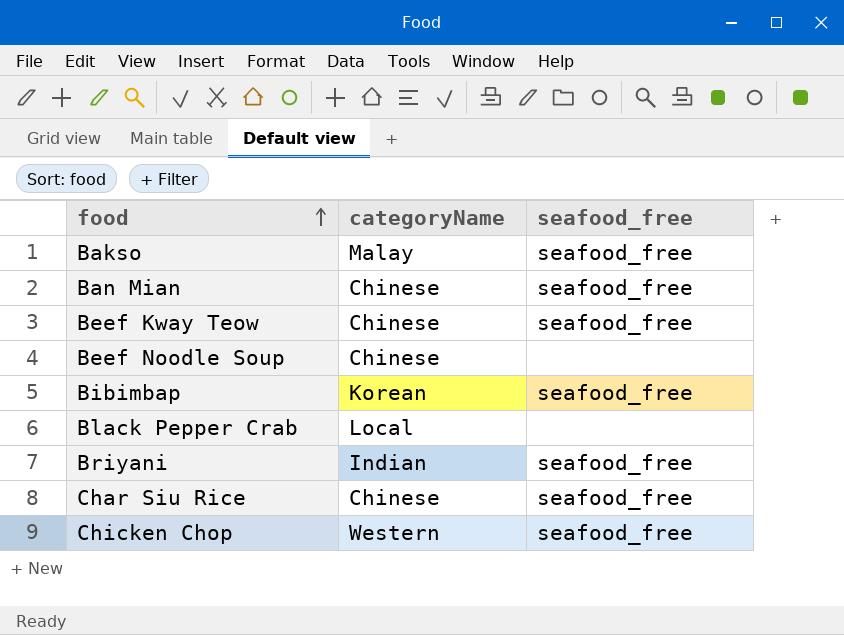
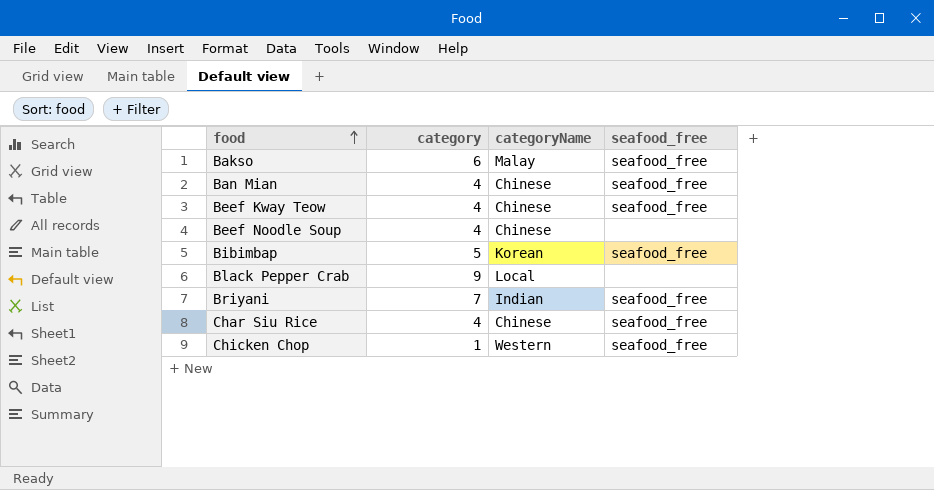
column category | position: none -> 2

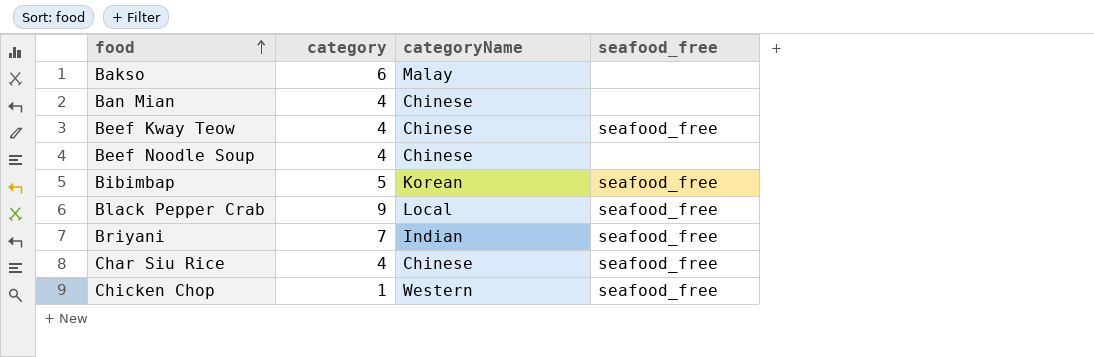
Bakso | seafood_free: seafood_free -> none
Ban Mian | seafood_free: seafood_free -> none
Black Pepper Crab | seafood_free: none -> seafood_free

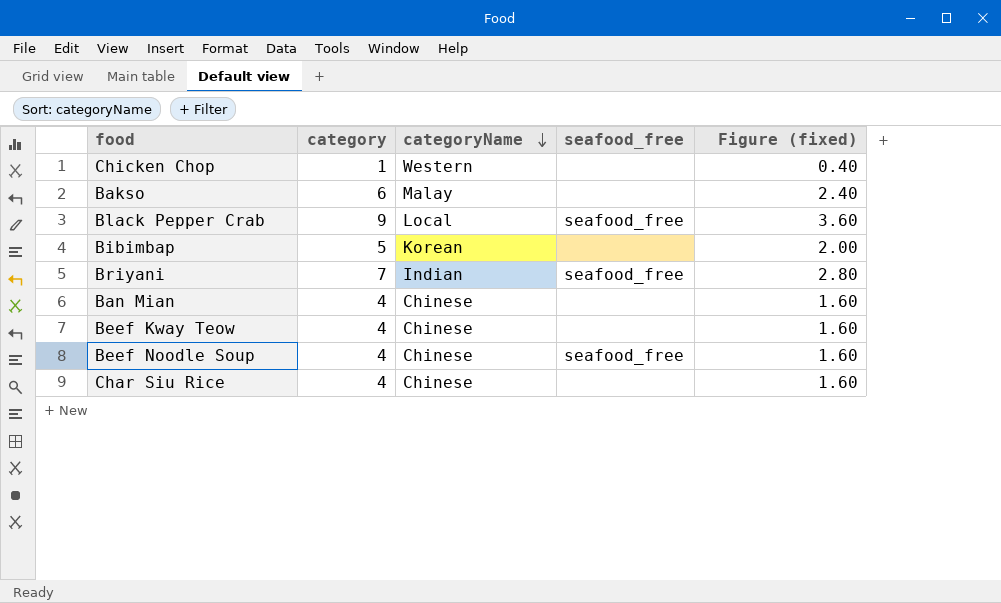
row order: food ascending -> categoryName descending
column Figure (fixed) | formula: none -> [category] * 0.4
Chicken Chop | seafood_free: seafood_free -> none
Bibimbap | seafood_free: seafood_free -> none
Beef Kway Teow | seafood_free: seafood_free -> none
Beef Noodle Soup | seafood_free: none -> seafood_free
Char Siu Rice | seafood_free: seafood_free -> none

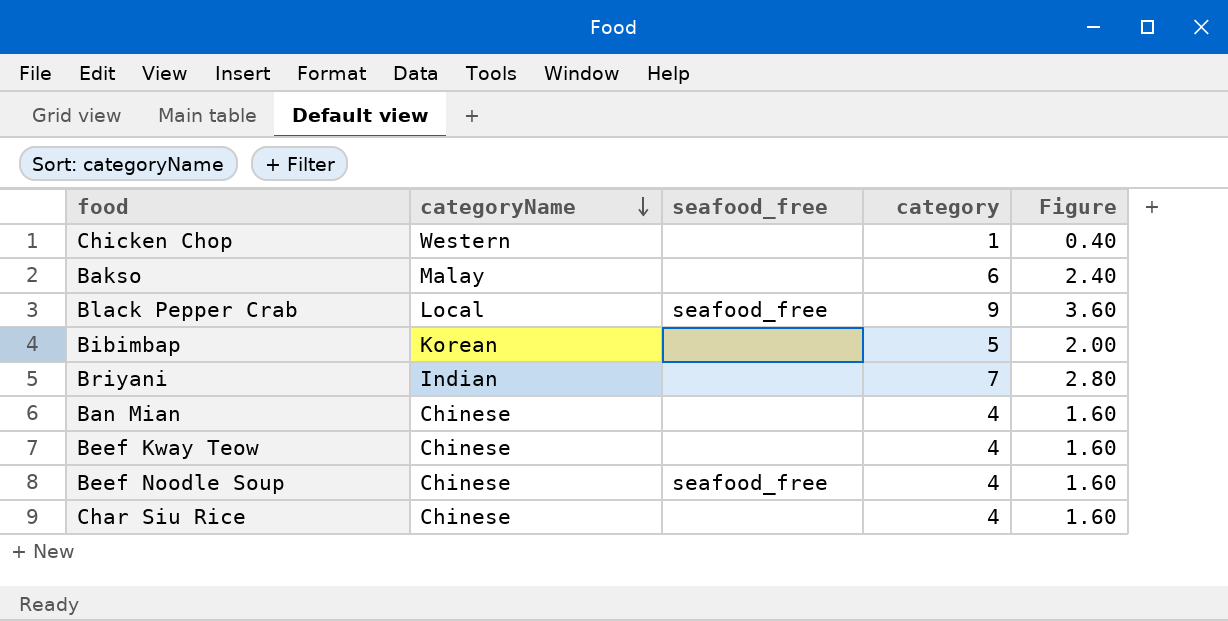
column category | position: 2 -> 4
column name: Figure (fixed) -> Figure
Briyani | seafood_free: seafood_free -> none

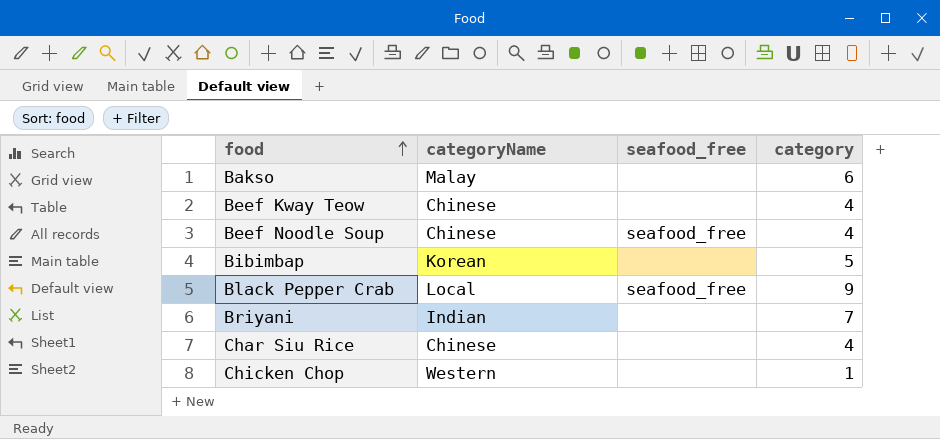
row order: categoryName descending -> food ascending
column Figure | formula: [category] * 0.4 -> none
row Ban Mian: Chinese | none | 4 | 1.60 -> none

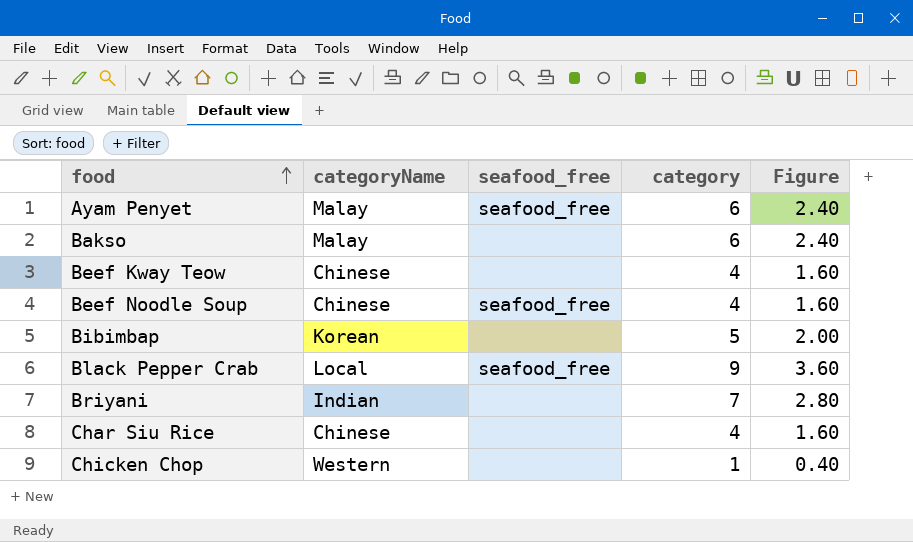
column Figure | formula: none -> [category] * 0.4
row Ayam Penyet: none -> Malay | seafood_free | 6 | 2.40

